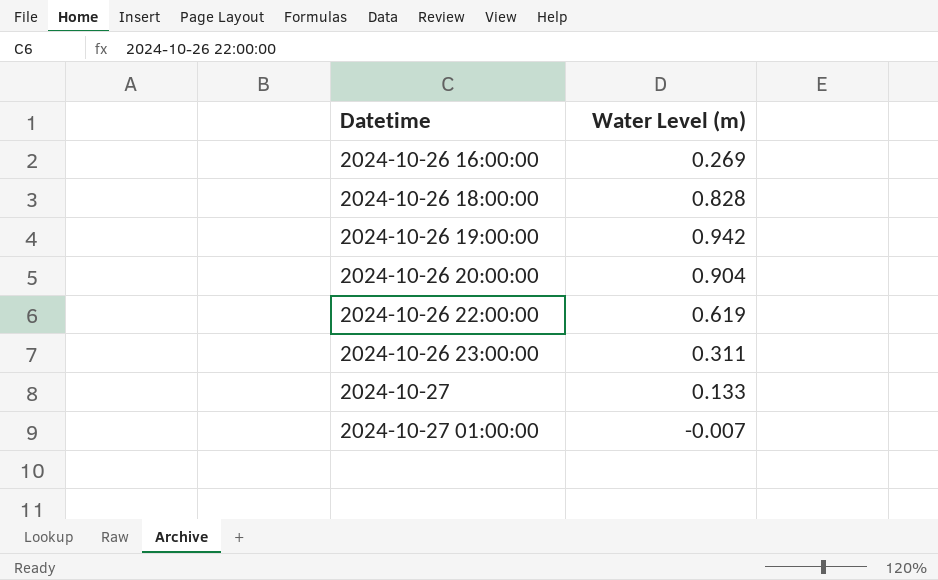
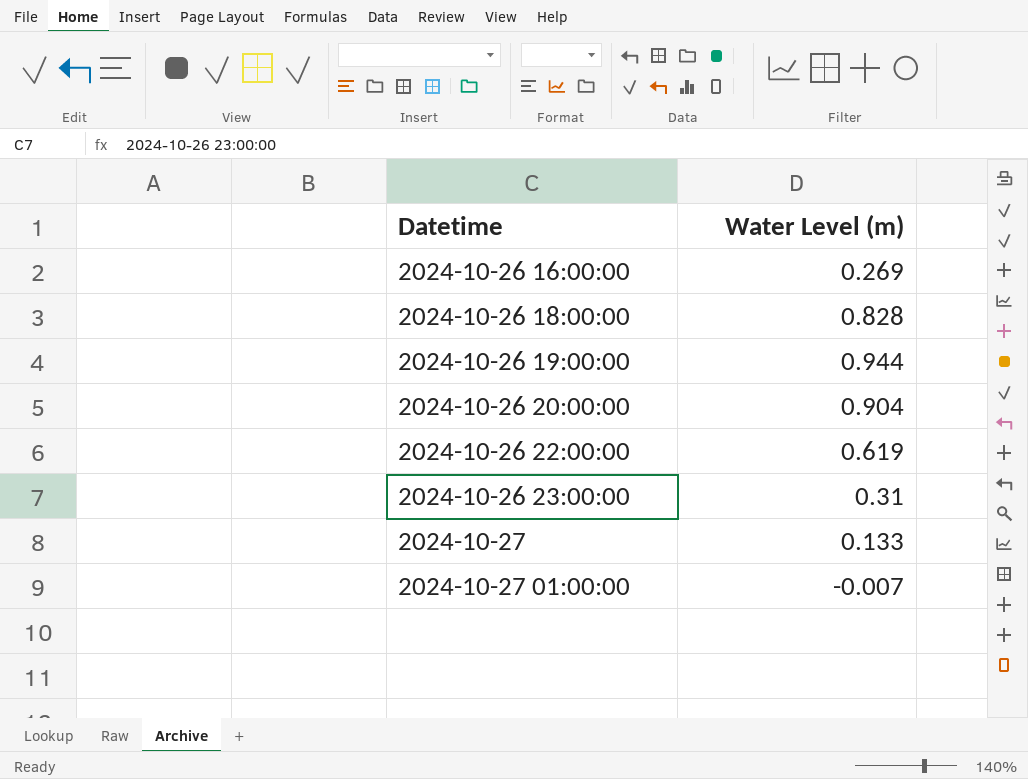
2024-10-26 19:00:00 | Water Level (m): 0.942 -> 0.944
2024-10-26 23:00:00 | Water Level (m): 0.311 -> 0.31

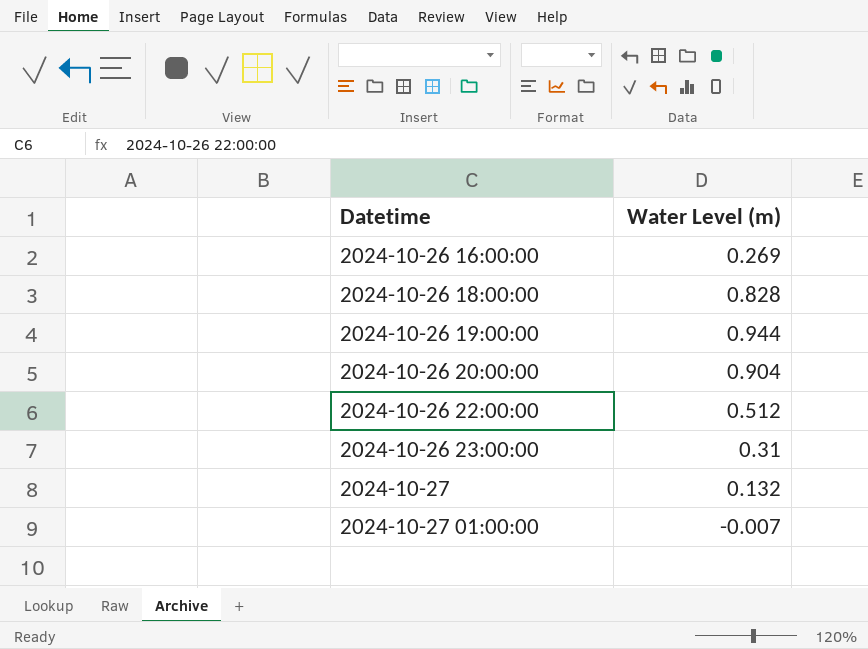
2024-10-26 22:00:00 | Water Level (m): 0.619 -> 0.512
2024-10-27 | Water Level (m): 0.133 -> 0.132

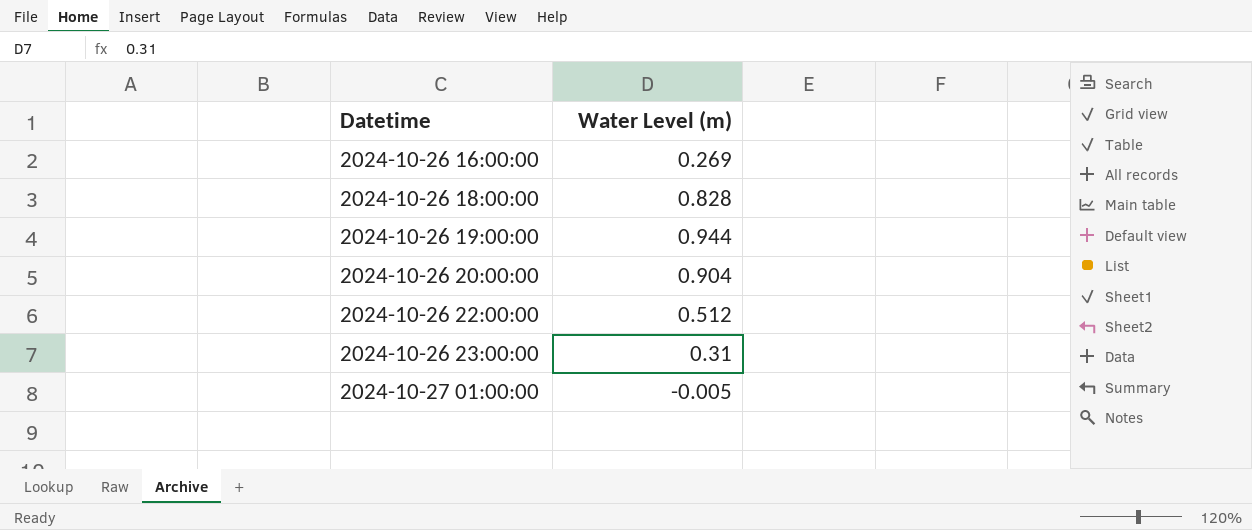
row 2024-10-27: 0.132 -> none
2024-10-27 01:00:00 | Water Level (m): -0.007 -> -0.005

